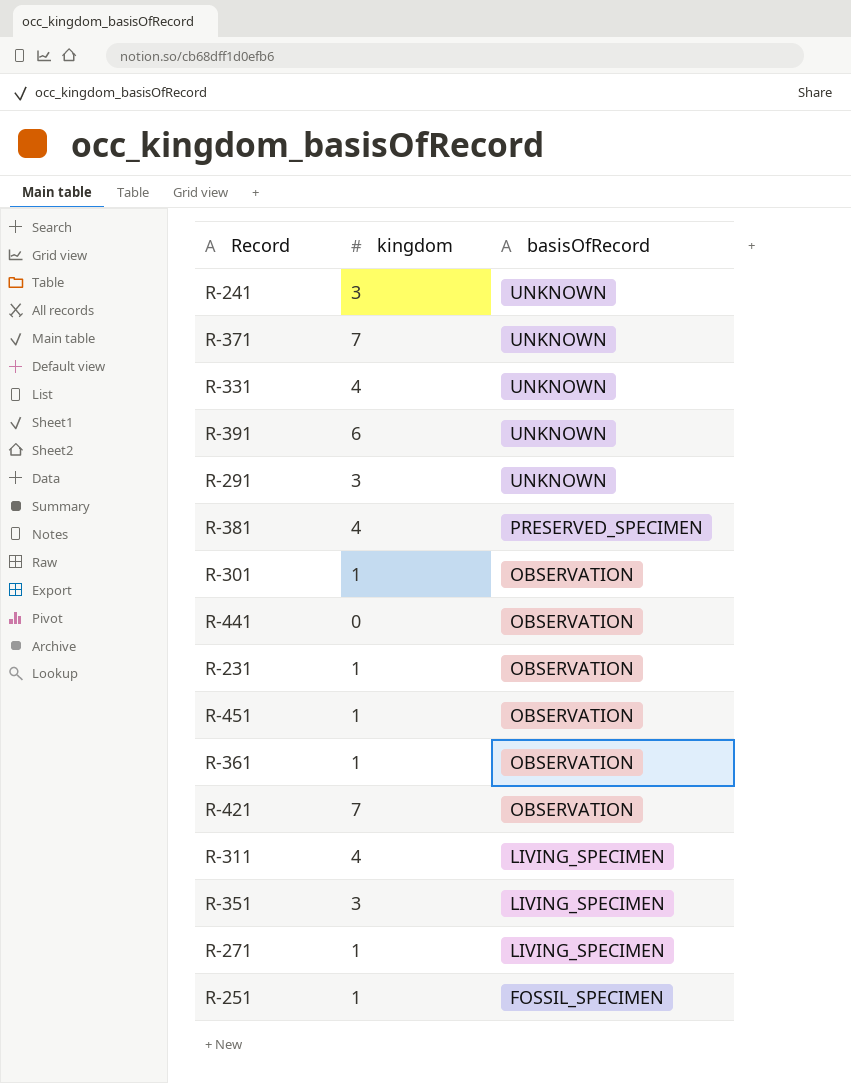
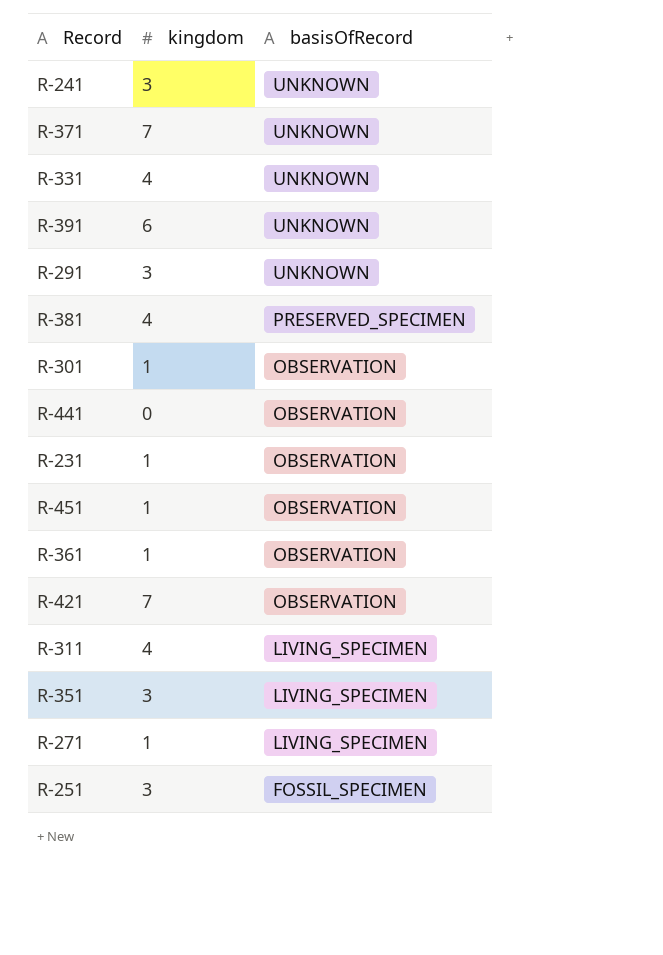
R-251 | kingdom: 1 -> 3

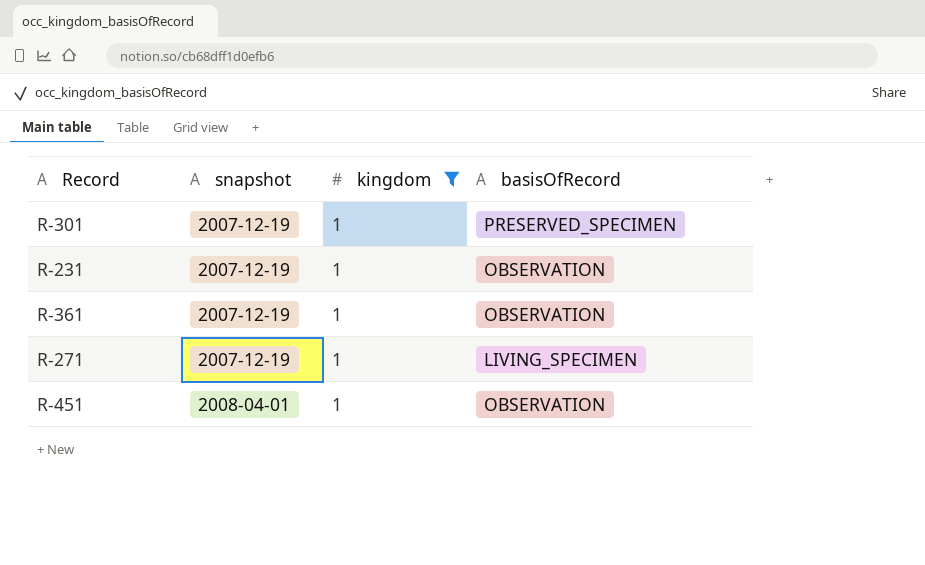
filter: none -> kingdom = 1
row order: basisOfRecord descending -> snapshot ascending
column snapshot | position: none -> 2
R-301 | basisOfRecord: OBSERVATION -> PRESERVED_SPECIMEN

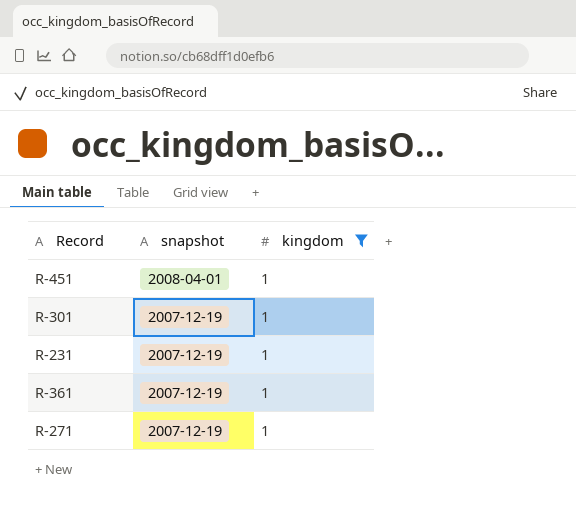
row order: snapshot ascending -> snapshot descending
column basisOfRecord | position: 4 -> none

